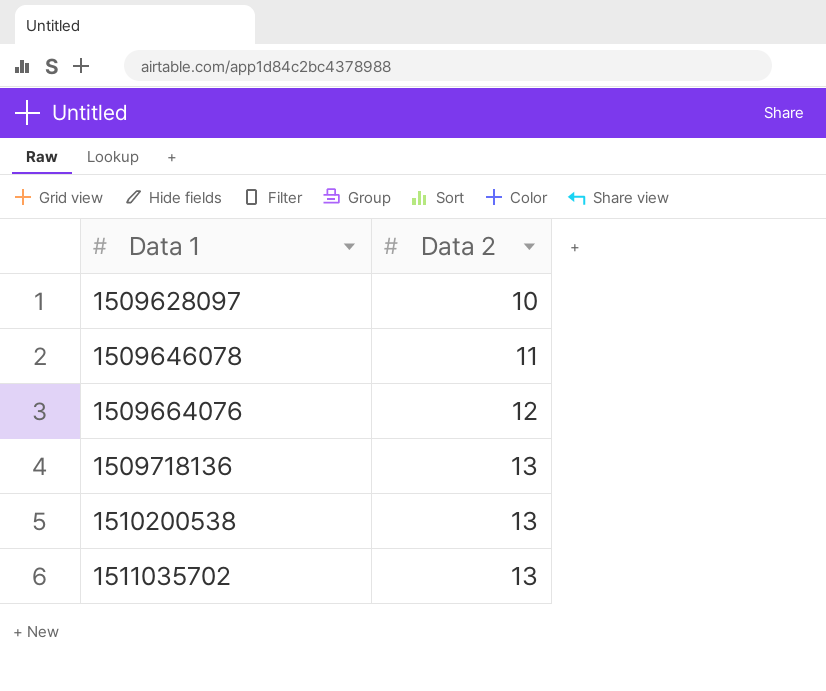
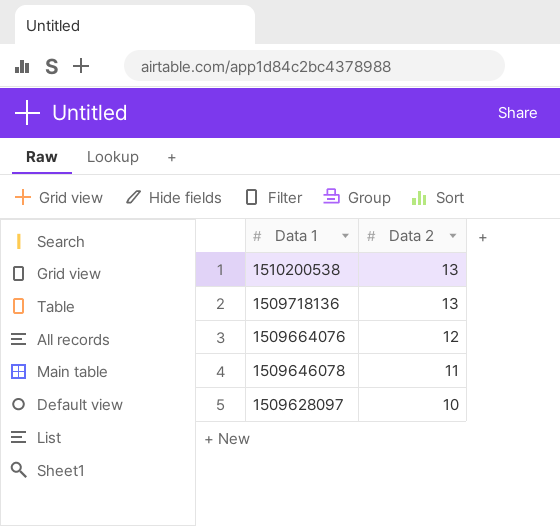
row order: Data 1 ascending -> Data 1 descending
row 1511035702: 13 -> none

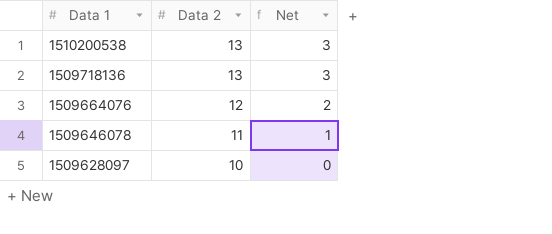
column Net | formula: none -> [Data 2] - 10

